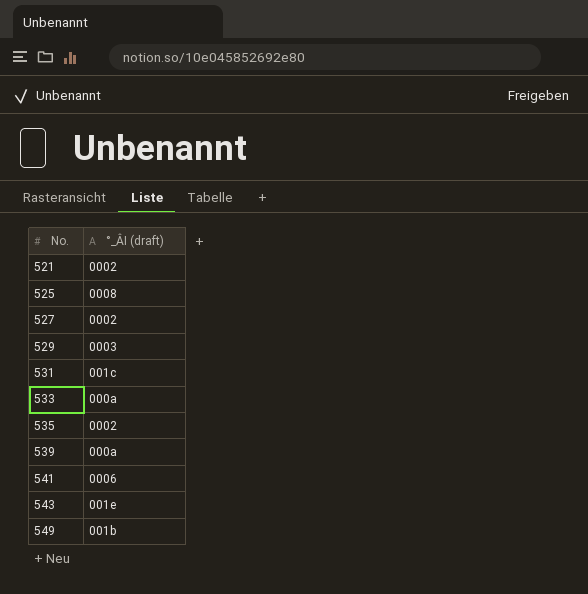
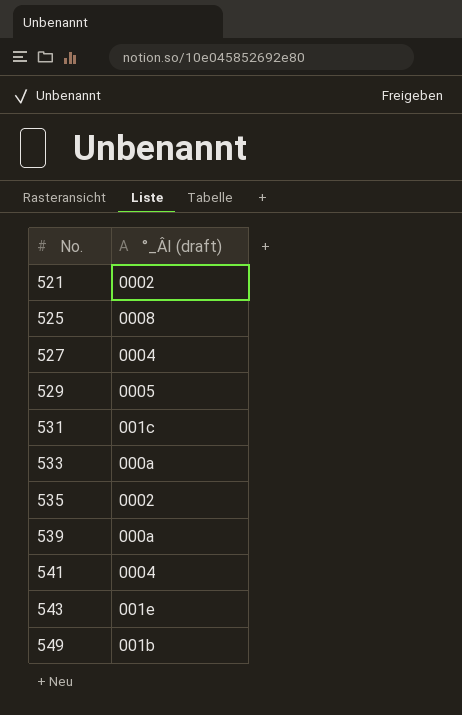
527 | °_ÂI (draft): 0002 -> 0004
529 | °_ÂI (draft): 0003 -> 0005
541 | °_ÂI (draft): 0006 -> 0004

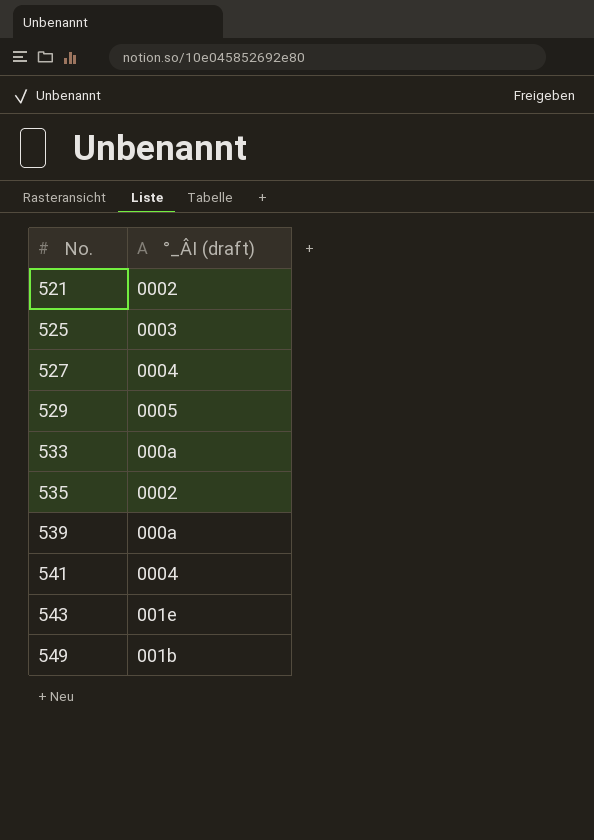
row 531: 001c -> none
525 | °_ÂI (draft): 0008 -> 0003

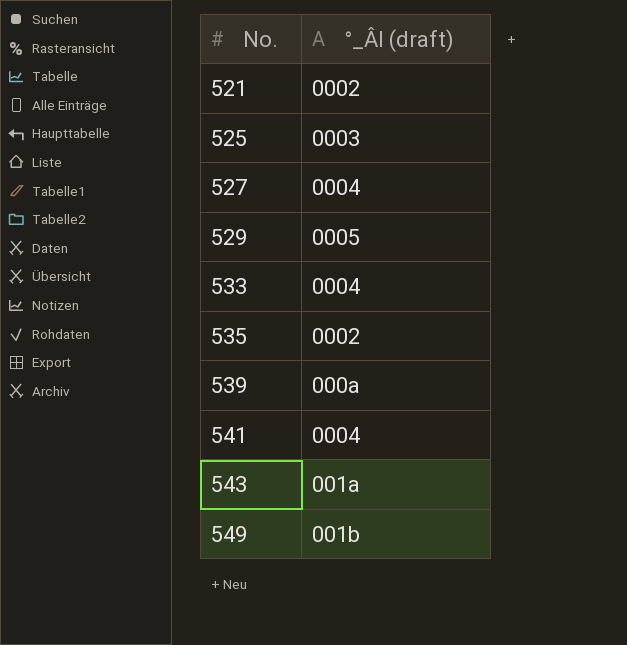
533 | °_ÂI (draft): 000a -> 0004
543 | °_ÂI (draft): 001e -> 001a

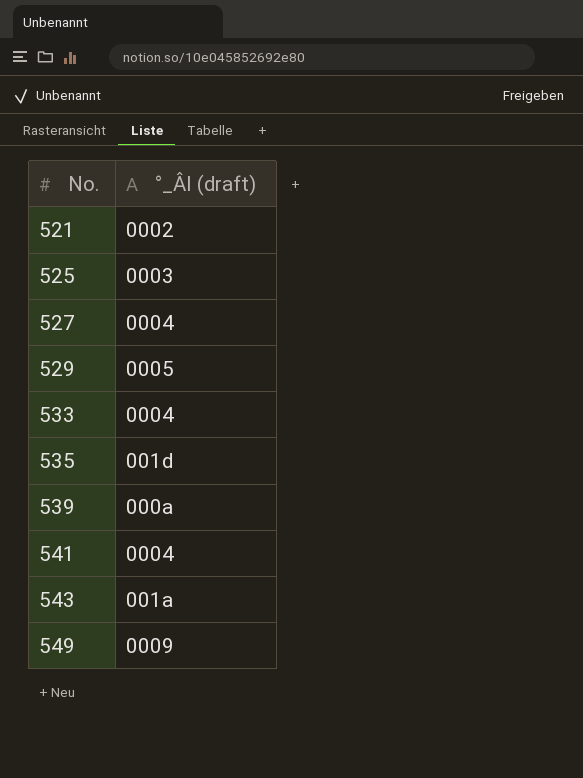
535 | °_ÂI (draft): 0002 -> 001d
549 | °_ÂI (draft): 001b -> 0009

